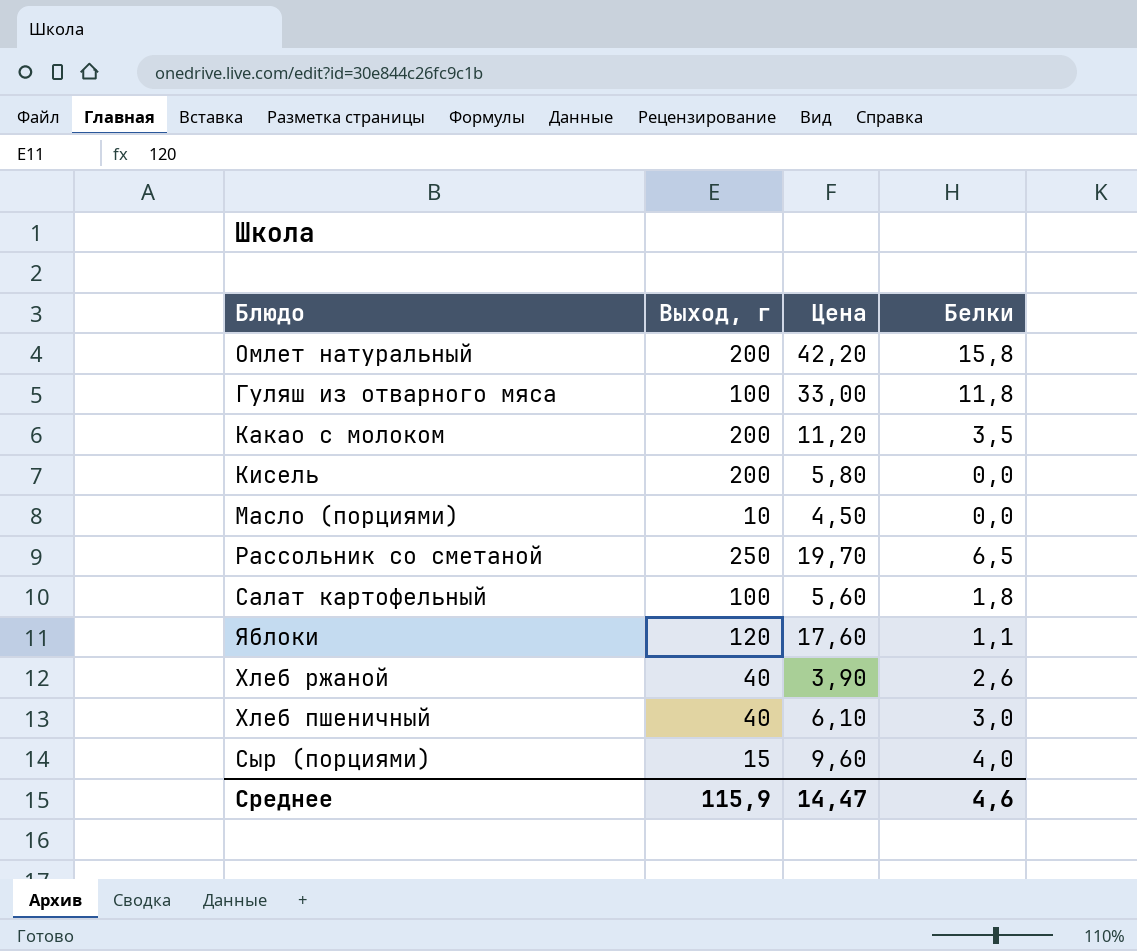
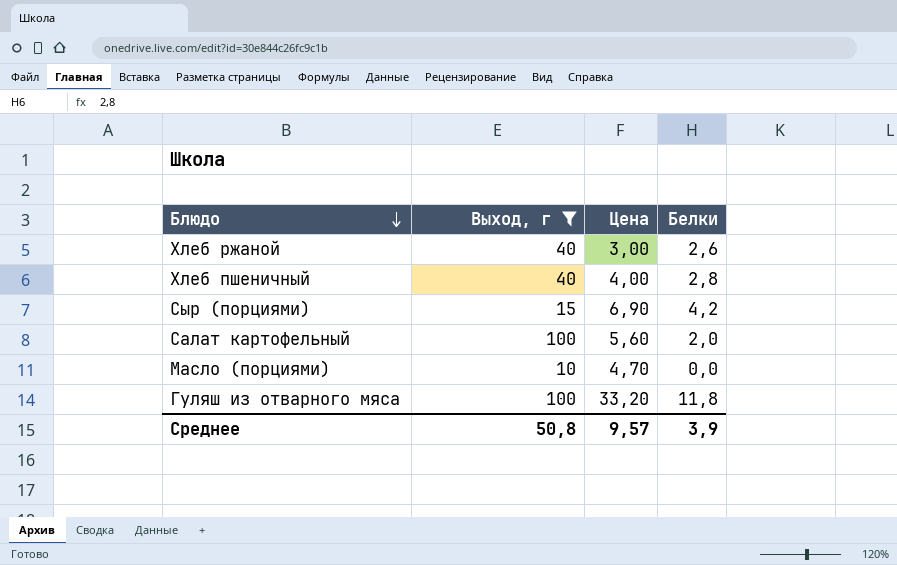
filter: none -> Выход, г <= 100
row order: none -> Блюдо descending
Хлеб ржаной | Цена: 3,90 -> 3,00
Хлеб пшеничный | Цена: 6,10 -> 4,00
Хлеб пшеничный | Белки: 3,0 -> 2,8
Сыр (порциями) | Цена: 9,60 -> 6,90
Сыр (порциями) | Белки: 4,0 -> 4,2
Салат картофельный | Белки: 1,8 -> 2,0
Масло (порциями) | Цена: 4,50 -> 4,70
Гуляш из отварного мяса | Цена: 33,00 -> 33,20
Среднее | Выход, г: 115,9 -> 50,8
Среднее | Цена: 14,47 -> 9,57
Среднее | Белки: 4,6 -> 3,9

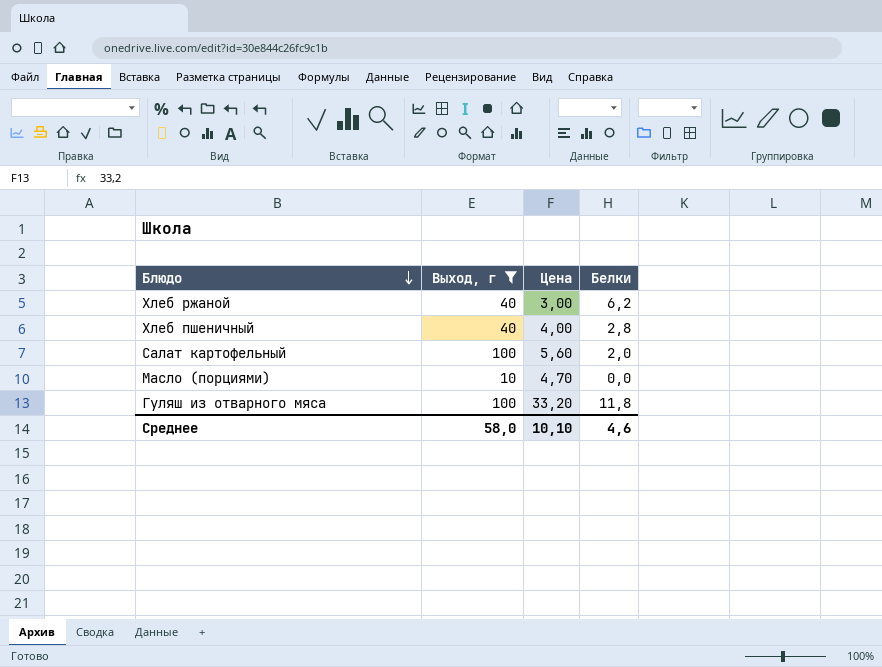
row Сыр (порциями): 15 | 6,90 | 4,2 -> none
Хлеб ржаной | Белки: 2,6 -> 6,2
Среднее | Выход, г: 50,8 -> 58,0
Среднее | Цена: 9,57 -> 10,10
Среднее | Белки: 3,9 -> 4,6

